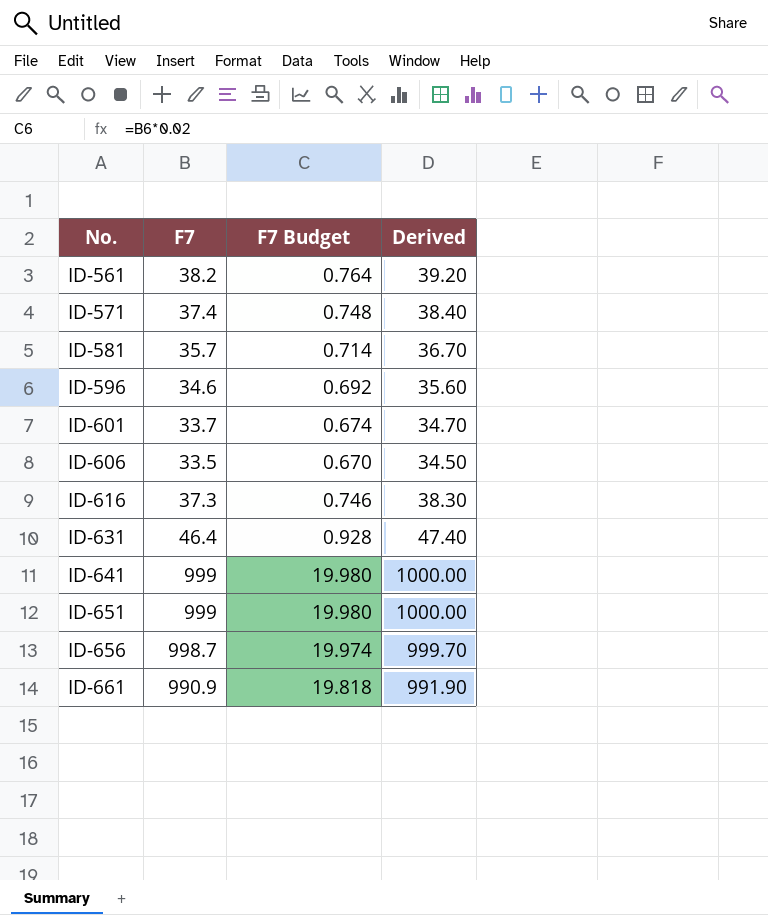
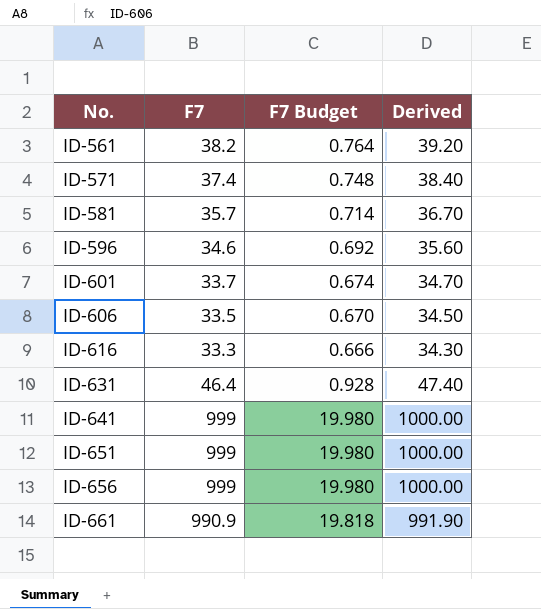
ID-616 | F7: 37.3 -> 33.3
ID-616 | F7 Budget: 0.746 -> 0.666
ID-616 | Derived: 38.30 -> 34.30
ID-656 | F7: 998.7 -> 999
ID-656 | F7 Budget: 19.974 -> 19.980
ID-656 | Derived: 999.70 -> 1000.00

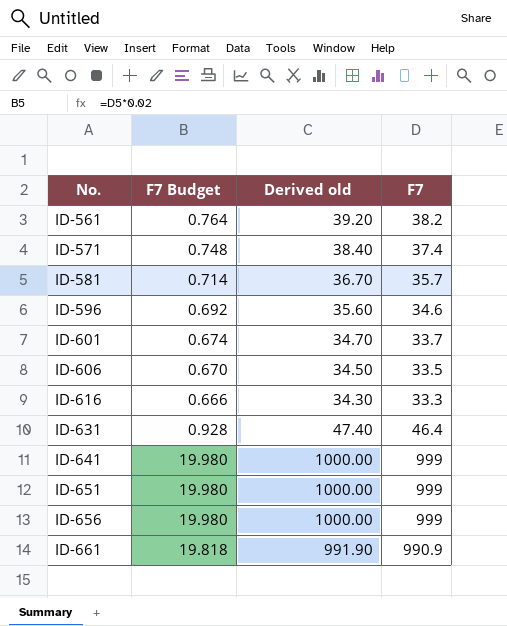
column name: Derived -> Derived old
column F7 | position: 2 -> 4

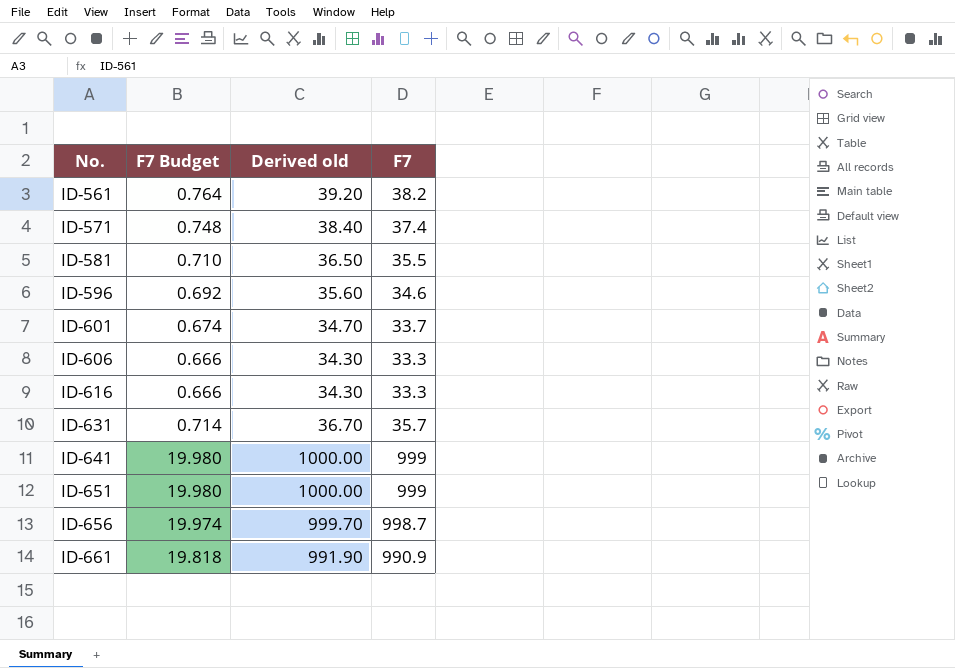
ID-581 | F7 Budget: 0.714 -> 0.710
ID-581 | Derived old: 36.70 -> 36.50
ID-581 | F7: 35.7 -> 35.5
ID-606 | F7 Budget: 0.670 -> 0.666
ID-606 | Derived old: 34.50 -> 34.30
ID-606 | F7: 33.5 -> 33.3
ID-631 | F7 Budget: 0.928 -> 0.714
ID-631 | Derived old: 47.40 -> 36.70
ID-631 | F7: 46.4 -> 35.7
ID-656 | F7 Budget: 19.980 -> 19.974
ID-656 | Derived old: 1000.00 -> 999.70
ID-656 | F7: 999 -> 998.7

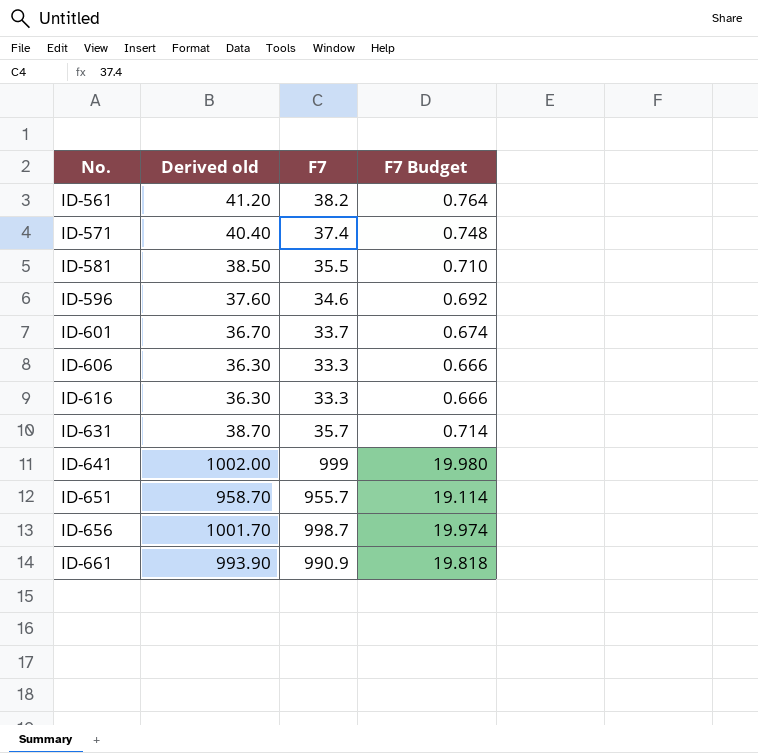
column Derived old | formula: [F7] + 1 -> [F7] + 3
column F7 Budget | position: 2 -> 4
ID-651 | F7: 999 -> 955.7
ID-651 | F7 Budget: 19.980 -> 19.114

